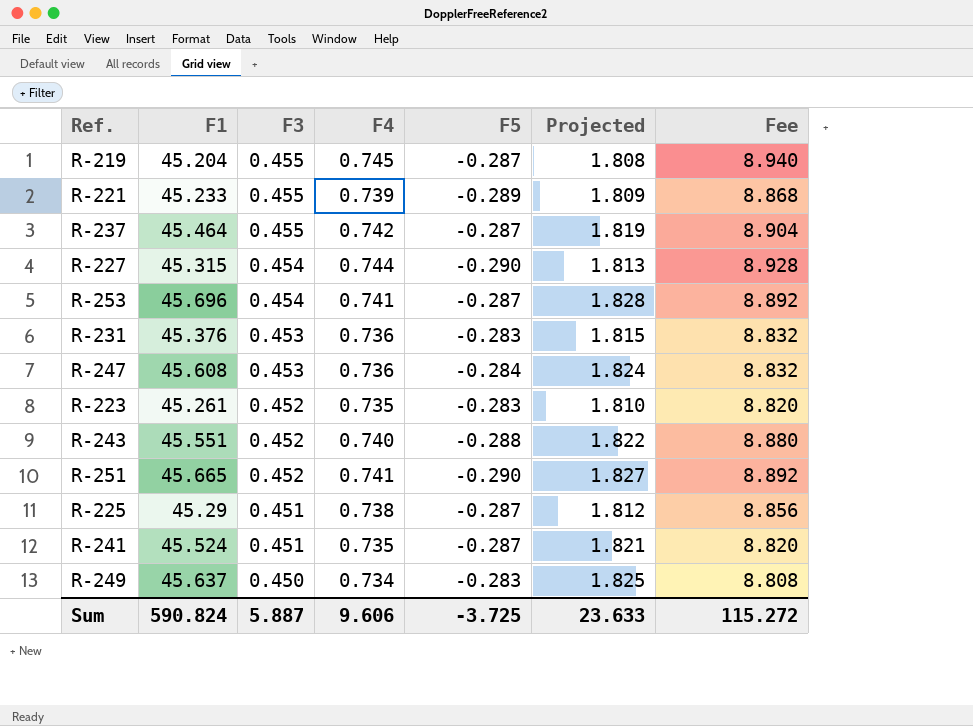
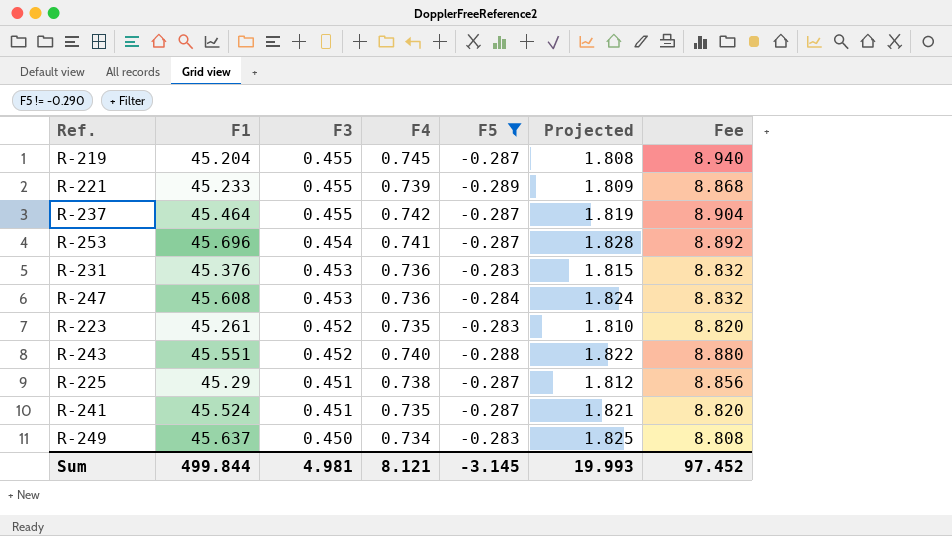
filter: none -> F5 != -0.290
Sum | F1: 590.824 -> 499.844
Sum | F3: 5.887 -> 4.981
Sum | F4: 9.606 -> 8.121
Sum | F5: -3.725 -> -3.145
Sum | Projected: 23.633 -> 19.993
Sum | Fee: 115.272 -> 97.452

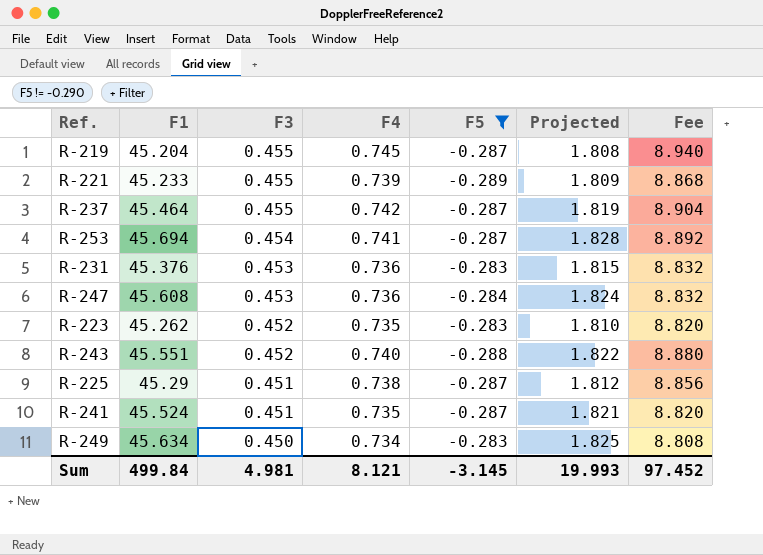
R-253 | F1: 45.696 -> 45.694
R-223 | F1: 45.261 -> 45.262
R-249 | F1: 45.637 -> 45.634
Sum | F1: 499.844 -> 499.84

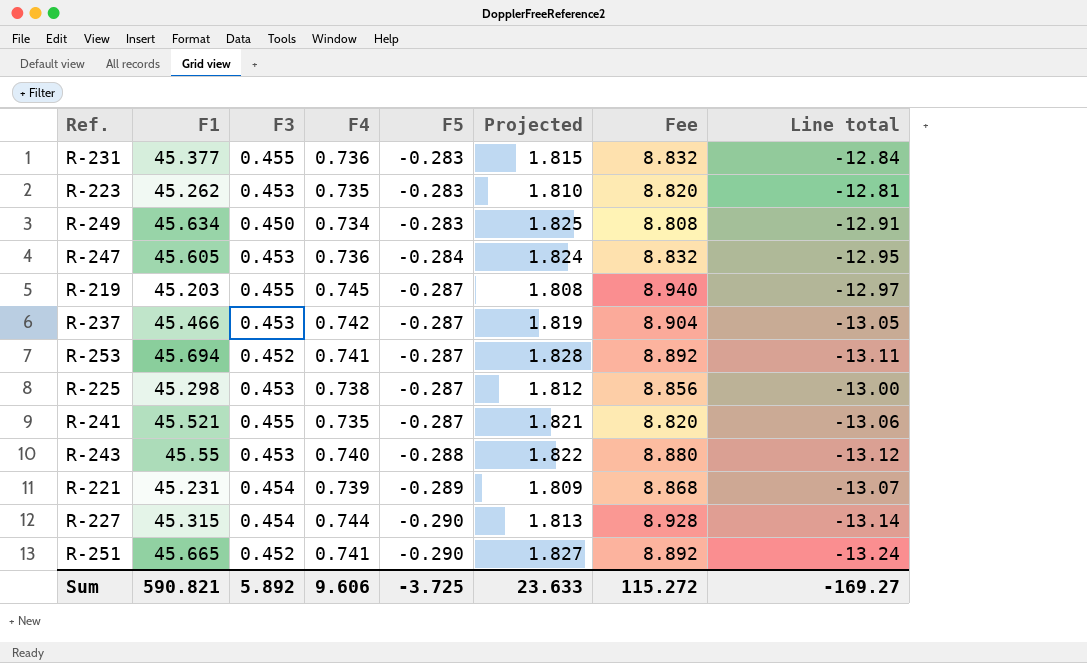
filter: F5 != -0.290 -> none
row order: F3 descending -> F5 descending
column Line total | formula: none -> [F1] * [F5]
R-231 | F1: 45.376 -> 45.377
R-231 | F3: 0.453 -> 0.455
R-223 | F3: 0.452 -> 0.453
R-247 | F1: 45.608 -> 45.605
R-219 | F1: 45.204 -> 45.203
R-237 | F1: 45.464 -> 45.466
R-237 | F3: 0.455 -> 0.453
R-253 | F3: 0.454 -> 0.452
R-225 | F1: 45.29 -> 45.298
R-225 | F3: 0.451 -> 0.453
R-241 | F1: 45.524 -> 45.521
R-241 | F3: 0.451 -> 0.455
R-243 | F1: 45.551 -> 45.55
R-243 | F3: 0.452 -> 0.453
R-221 | F1: 45.233 -> 45.231
R-221 | F3: 0.455 -> 0.454
Sum | F1: 499.84 -> 590.821
Sum | F3: 4.981 -> 5.892
Sum | F4: 8.121 -> 9.606
Sum | F5: -3.145 -> -3.725
Sum | Projected: 19.993 -> 23.633
Sum | Fee: 97.452 -> 115.272

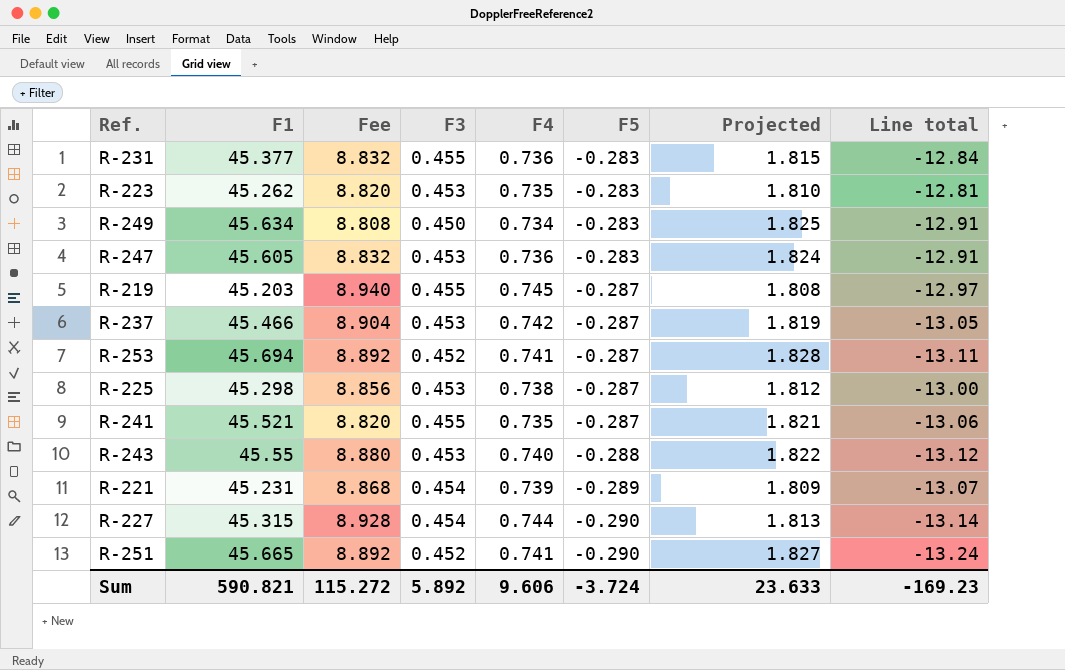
column Fee | position: 7 -> 3
R-247 | F5: -0.284 -> -0.283
R-247 | Line total: -12.95 -> -12.91
Sum | F5: -3.725 -> -3.724
Sum | Line total: -169.27 -> -169.23

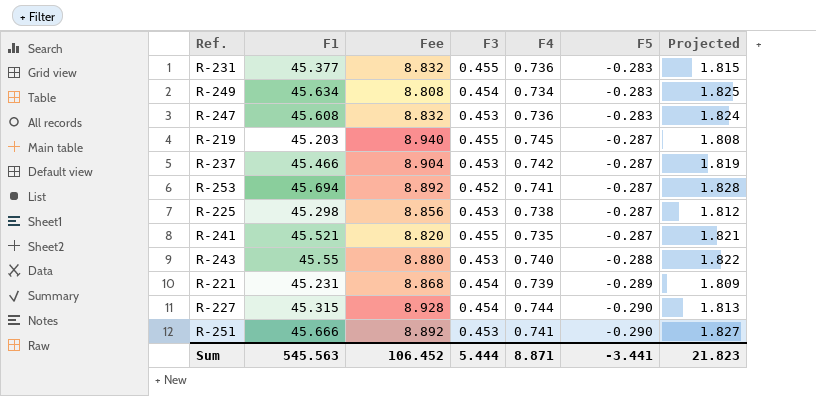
column Line total | formula: [F1] * [F5] -> none
row R-223: 45.262 | 8.820 | 0.453 | 0.735 | -0.283 | 1.810 | -12.81 -> none
R-249 | F3: 0.450 -> 0.454
R-247 | F1: 45.605 -> 45.608
R-251 | F1: 45.665 -> 45.666
R-251 | F3: 0.452 -> 0.453
Sum | F1: 590.821 -> 545.563
Sum | Fee: 115.272 -> 106.452
Sum | F3: 5.892 -> 5.444
Sum | F4: 9.606 -> 8.871
Sum | F5: -3.724 -> -3.441
Sum | Projected: 23.633 -> 21.823

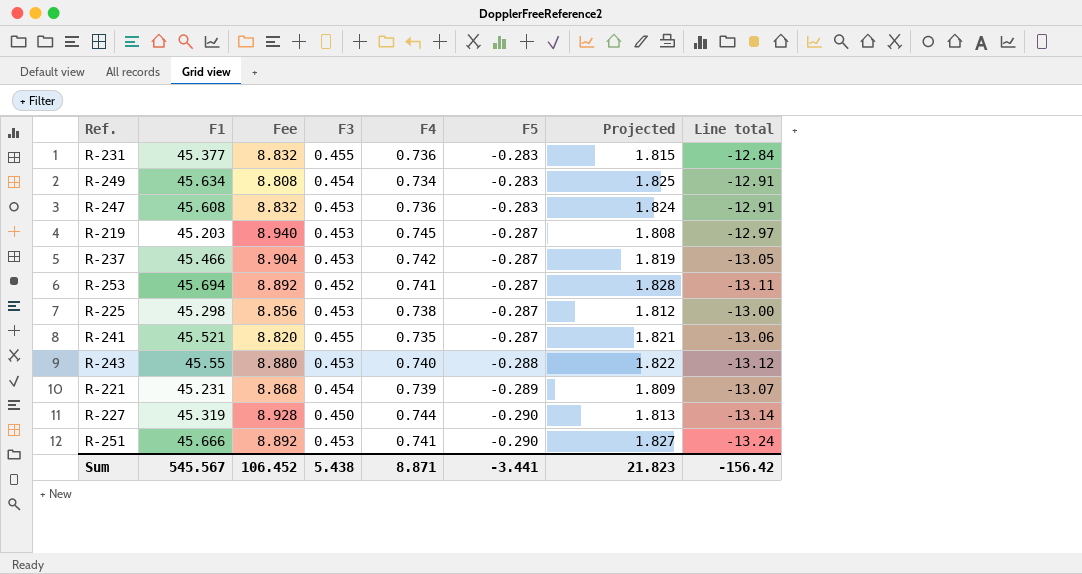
column Line total | formula: none -> [F1] * [F5]
R-219 | F3: 0.455 -> 0.453
R-227 | F1: 45.315 -> 45.319
R-227 | F3: 0.454 -> 0.450
Sum | F1: 545.563 -> 545.567
Sum | F3: 5.444 -> 5.438

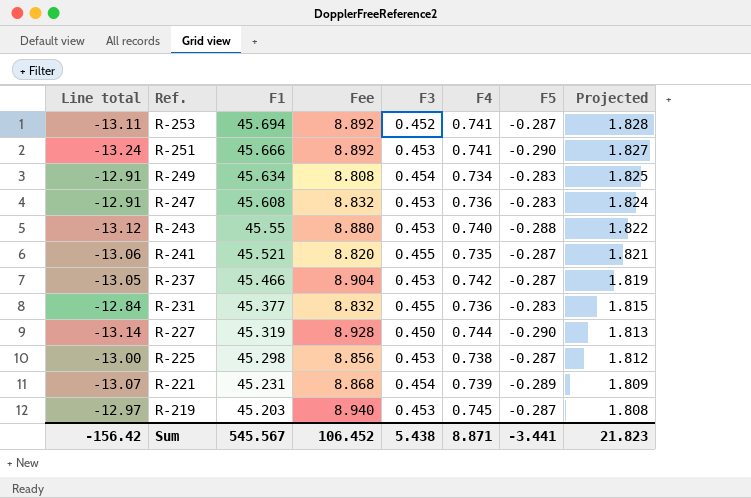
row order: F5 descending -> Ref. descending
column Line total | position: 8 -> 1

